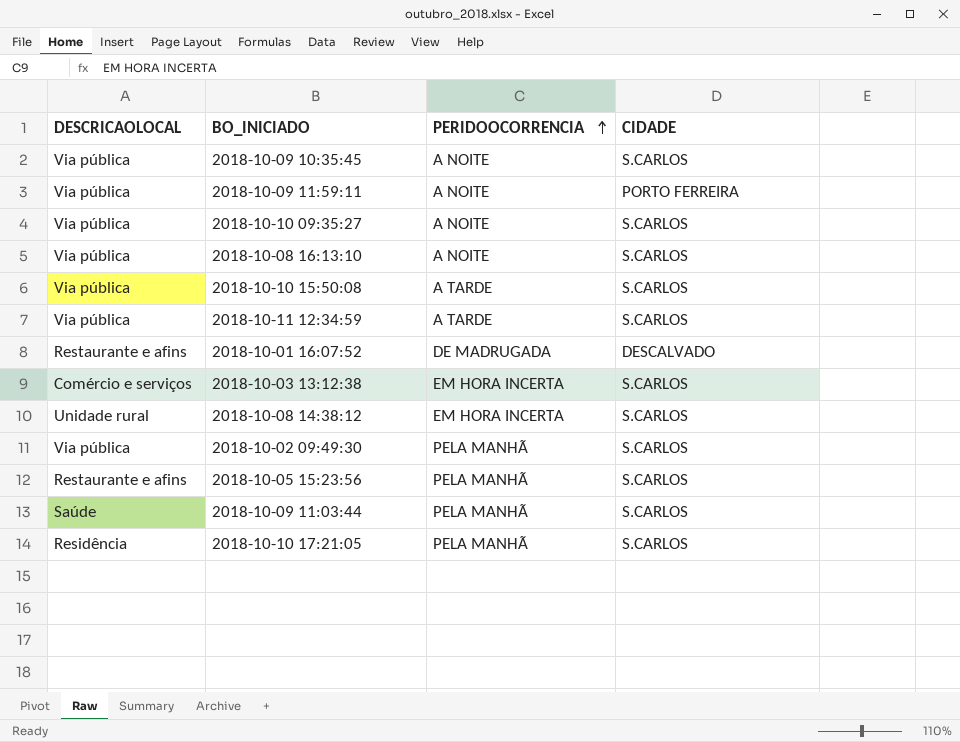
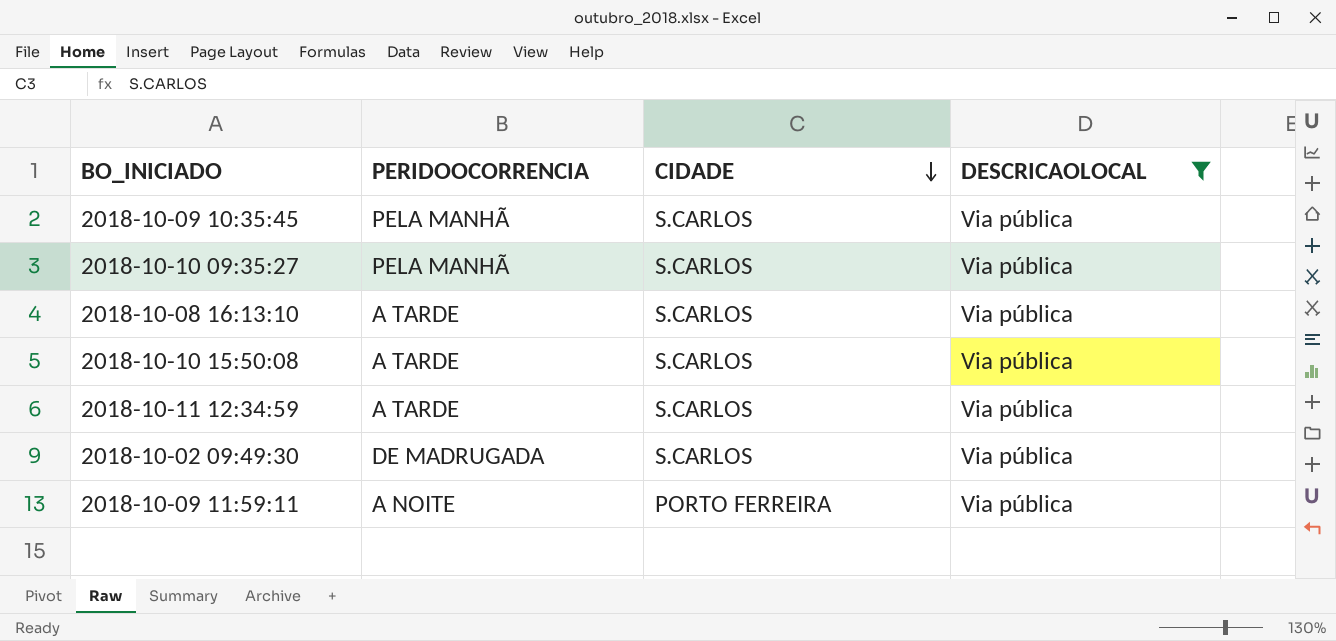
filter: none -> DESCRICAOLOCAL = Via pública
row order: PERIDOOCORRENCIA ascending -> CIDADE descending
column DESCRICAOLOCAL | position: 1 -> 4
2018-10-09 10:35:45 | PERIDOOCORRENCIA: A NOITE -> PELA MANHÃ
2018-10-10 09:35:27 | PERIDOOCORRENCIA: A NOITE -> PELA MANHÃ
2018-10-08 16:13:10 | PERIDOOCORRENCIA: A NOITE -> A TARDE
2018-10-02 09:49:30 | PERIDOOCORRENCIA: PELA MANHÃ -> DE MADRUGADA

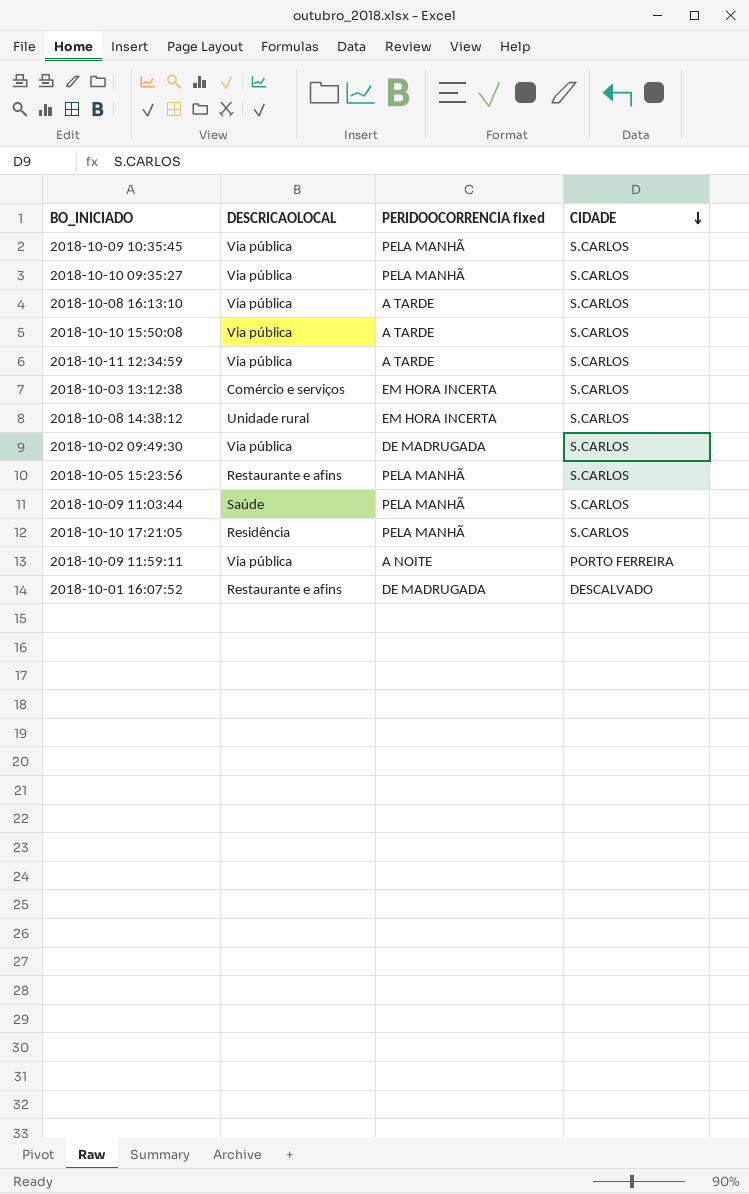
filter: DESCRICAOLOCAL = Via pública -> none
column DESCRICAOLOCAL | position: 4 -> 2
column name: PERIDOOCORRENCIA -> PERIDOOCORRENCIA fixed

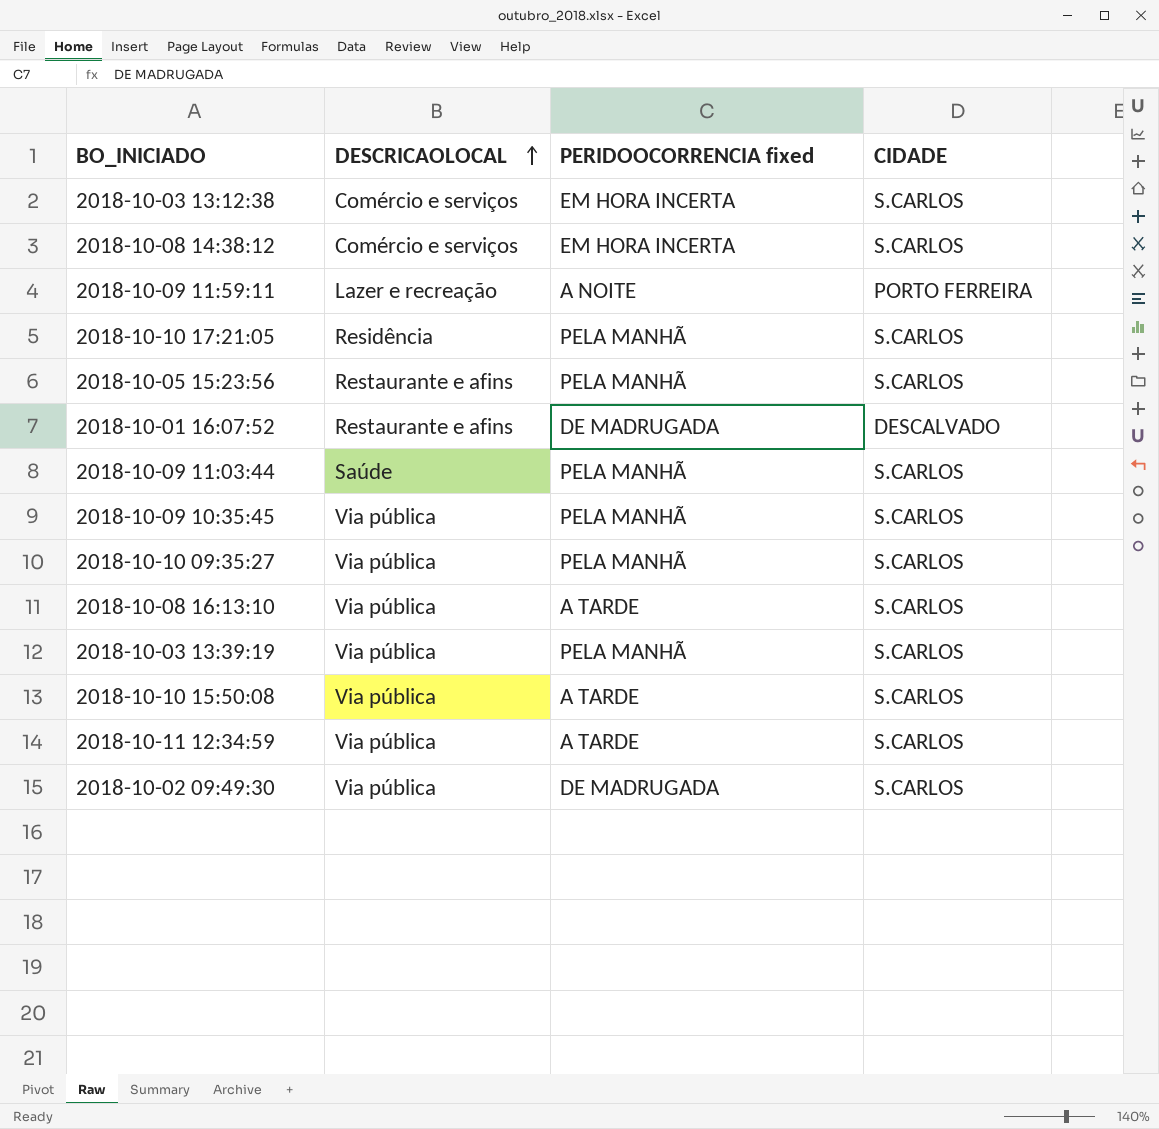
row order: CIDADE descending -> DESCRICAOLOCAL ascending
2018-10-08 14:38:12 | DESCRICAOLOCAL: Unidade rural -> Comércio e serviços
2018-10-09 11:59:11 | DESCRICAOLOCAL: Via pública -> Lazer e recreação
row 2018-10-03 13:39:19: none -> Via pública | PELA MANHÃ | S.CARLOS

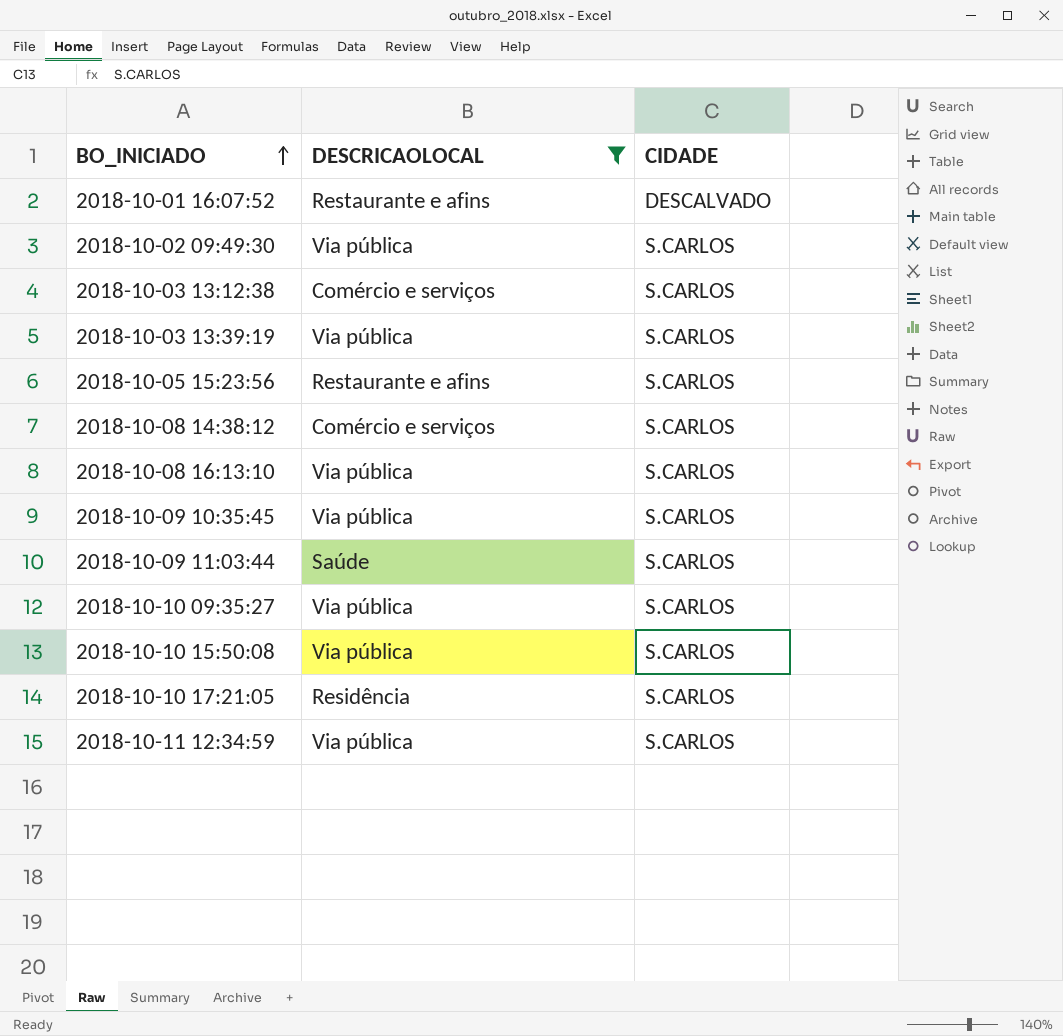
filter: none -> DESCRICAOLOCAL != Lazer e recreação
row order: DESCRICAOLOCAL ascending -> BO_INICIADO ascending
column PERIDOOCORRENCIA fixed | position: 3 -> none

